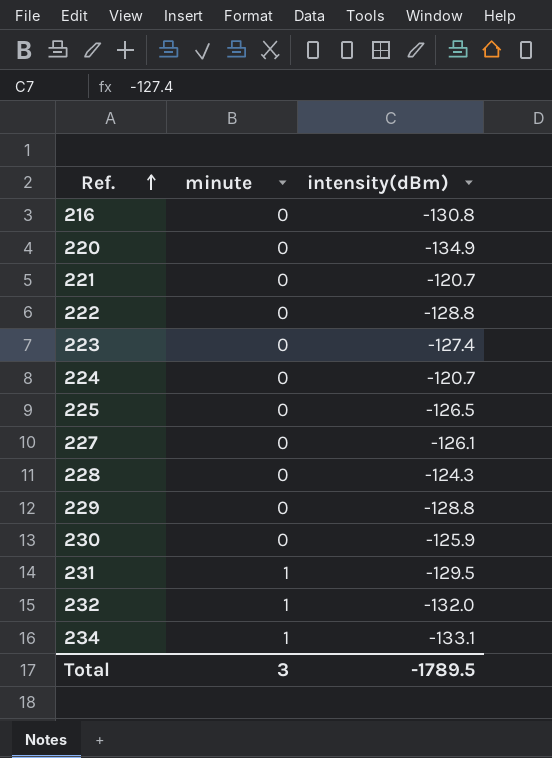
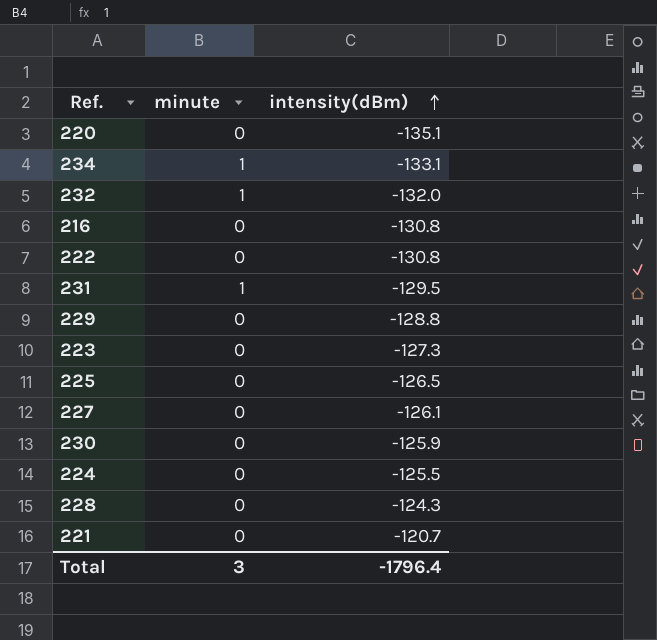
row order: Ref. ascending -> intensity(dBm) ascending
220 | intensity(dBm): -134.9 -> -135.1
222 | intensity(dBm): -128.8 -> -130.8
223 | intensity(dBm): -127.4 -> -127.3
224 | intensity(dBm): -120.7 -> -125.5
Total | intensity(dBm): -1789.5 -> -1796.4

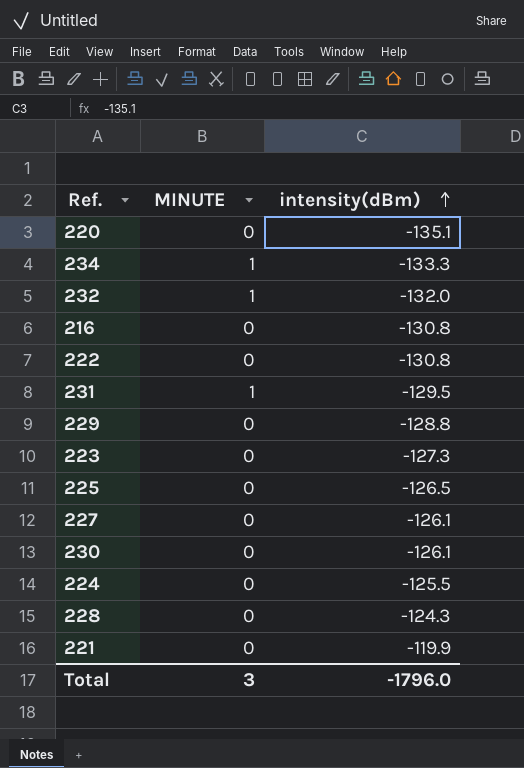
column name: minute -> MINUTE
234 | intensity(dBm): -133.1 -> -133.3
230 | intensity(dBm): -125.9 -> -126.1
221 | intensity(dBm): -120.7 -> -119.9
Total | intensity(dBm): -1796.4 -> -1796.0

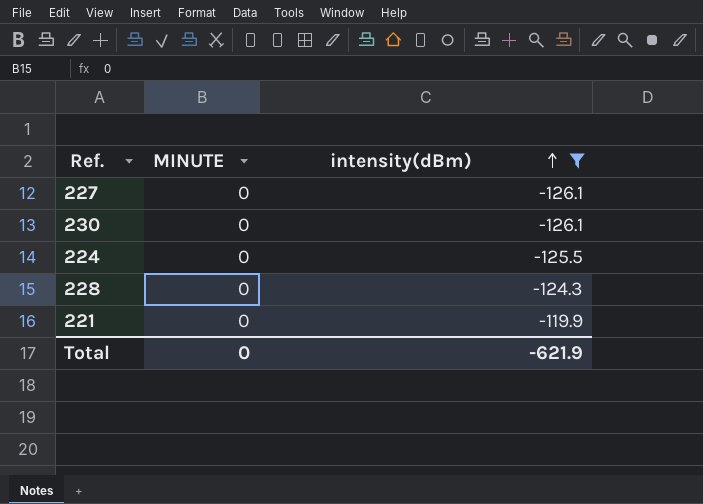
filter: none -> intensity(dBm) >= -126.1
Total | MINUTE: 3 -> 0
Total | intensity(dBm): -1796.0 -> -621.9

